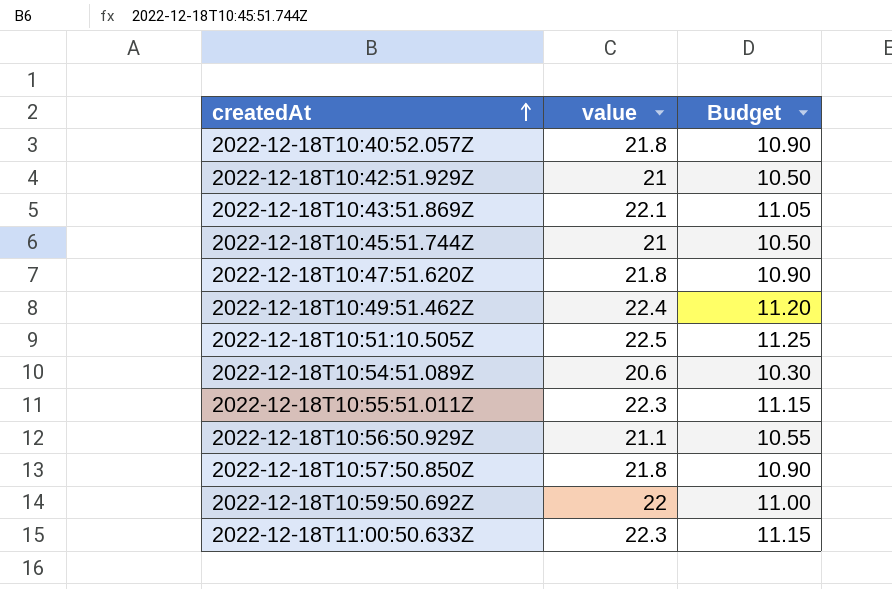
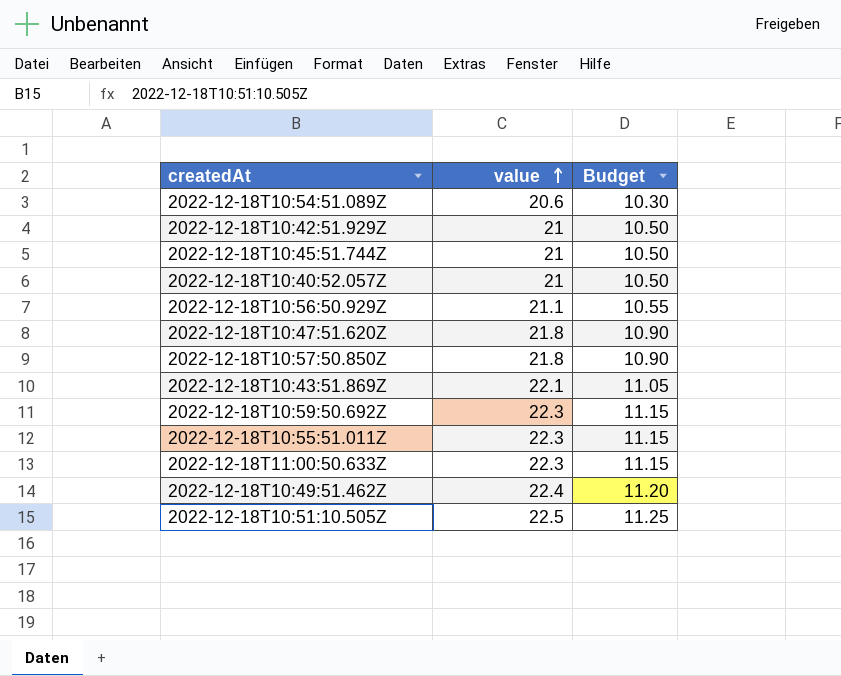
row order: createdAt ascending -> value ascending
2022-12-18T10:40:52.057Z | value: 21.8 -> 21
2022-12-18T10:40:52.057Z | Budget: 10.90 -> 10.50
2022-12-18T10:59:50.692Z | value: 22 -> 22.3
2022-12-18T10:59:50.692Z | Budget: 11.00 -> 11.15

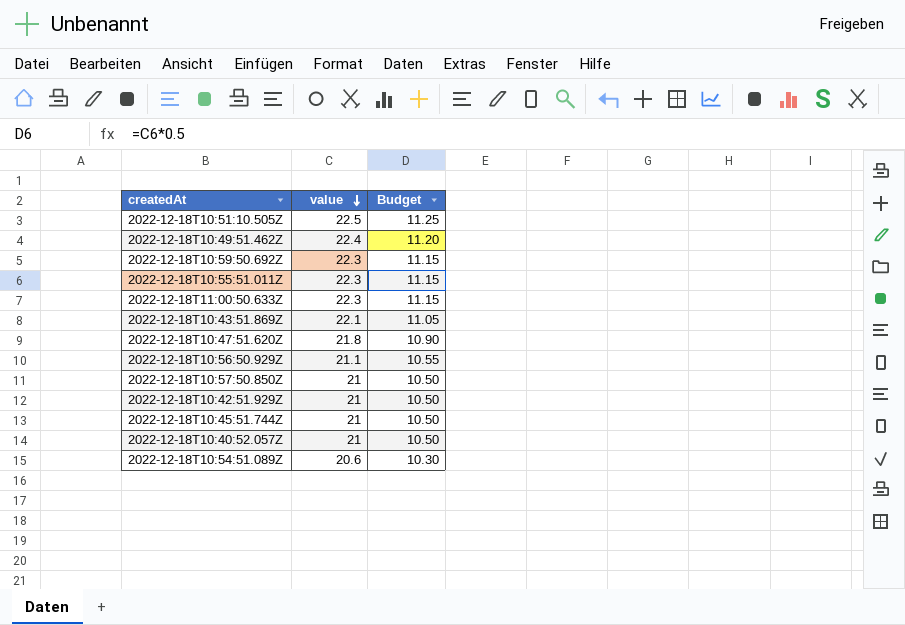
row order: value ascending -> value descending
2022-12-18T10:57:50.850Z | value: 21.8 -> 21
2022-12-18T10:57:50.850Z | Budget: 10.90 -> 10.50

